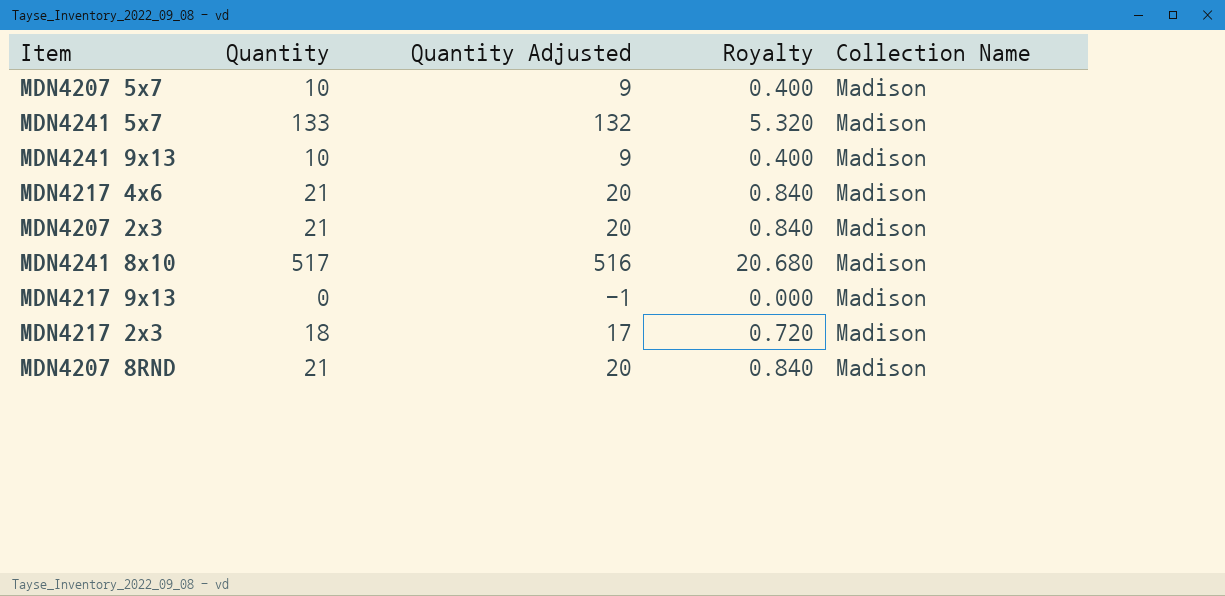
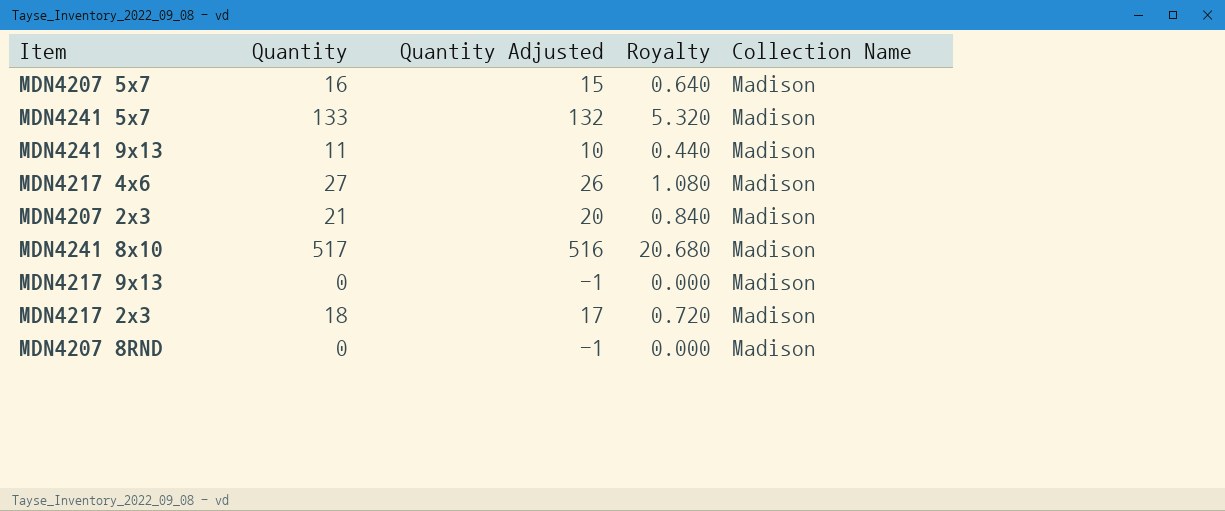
MDN4207 5x7 | Quantity: 10 -> 16
MDN4207 5x7 | Quantity Adjusted: 9 -> 15
MDN4207 5x7 | Royalty: 0.400 -> 0.640
MDN4241 9x13 | Quantity: 10 -> 11
MDN4241 9x13 | Quantity Adjusted: 9 -> 10
MDN4241 9x13 | Royalty: 0.400 -> 0.440
MDN4217 4x6 | Quantity: 21 -> 27
MDN4217 4x6 | Quantity Adjusted: 20 -> 26
MDN4217 4x6 | Royalty: 0.840 -> 1.080
MDN4207 8RND | Quantity: 21 -> 0
MDN4207 8RND | Quantity Adjusted: 20 -> -1
MDN4207 8RND | Royalty: 0.840 -> 0.000

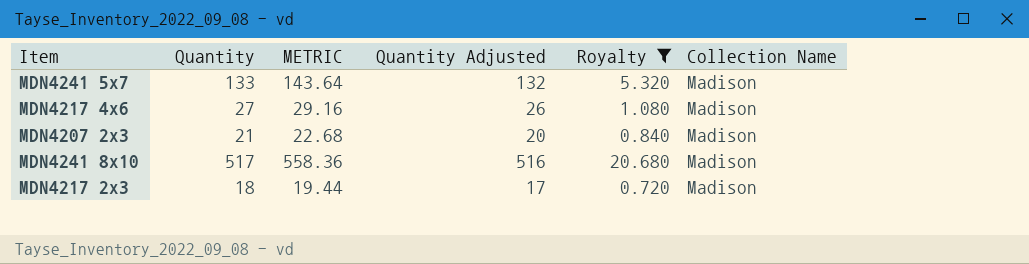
filter: none -> Royalty >= 0.720
column METRIC | formula: none -> [Quantity] * 1.08

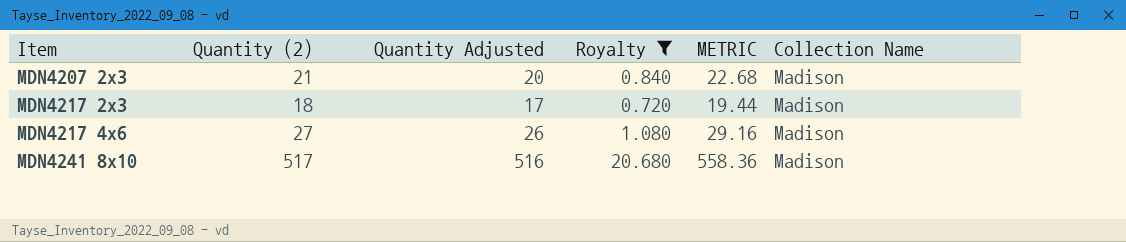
row order: none -> Item ascending
column name: Quantity -> Quantity (2)
column METRIC | position: 3 -> 5
row MDN4241 5x7: 133 | 143.64 | 132 | 5.320 | Madison -> none

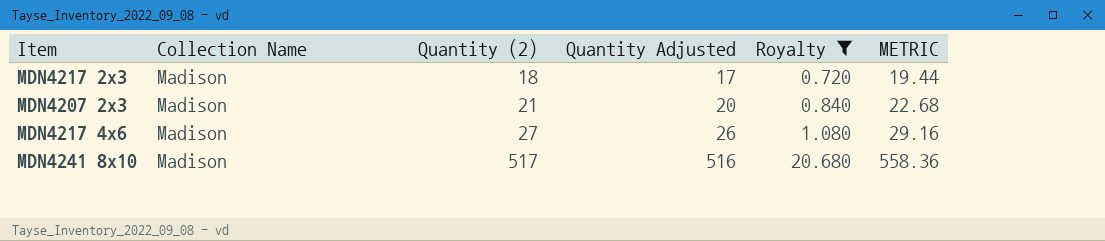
row order: Item ascending -> Quantity (2) ascending
column Collection Name | position: 6 -> 2

